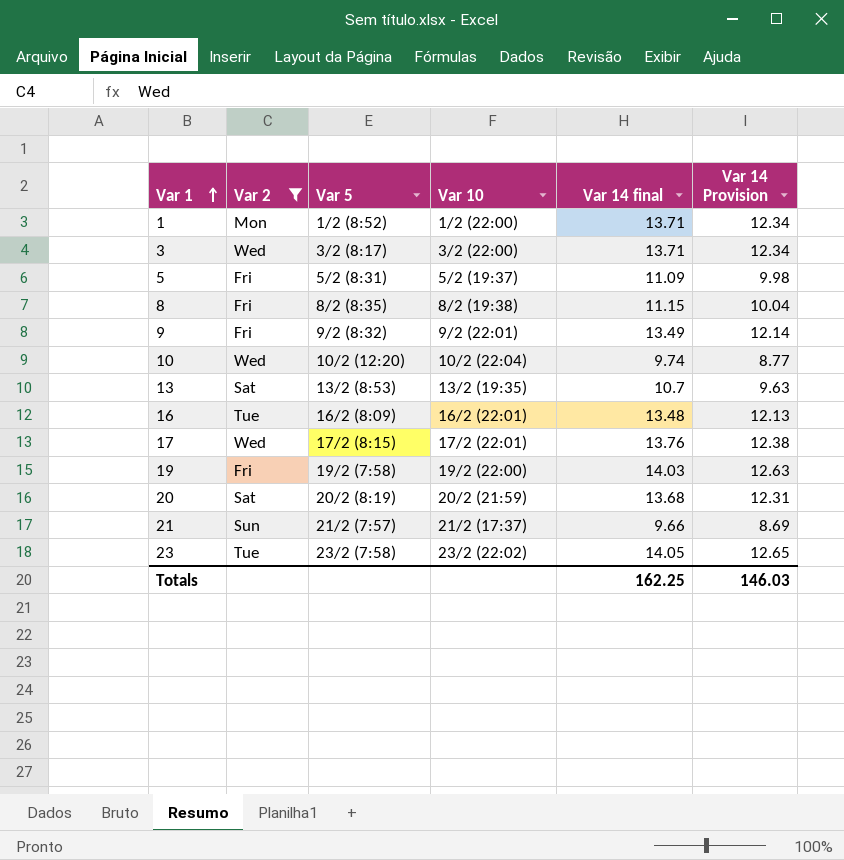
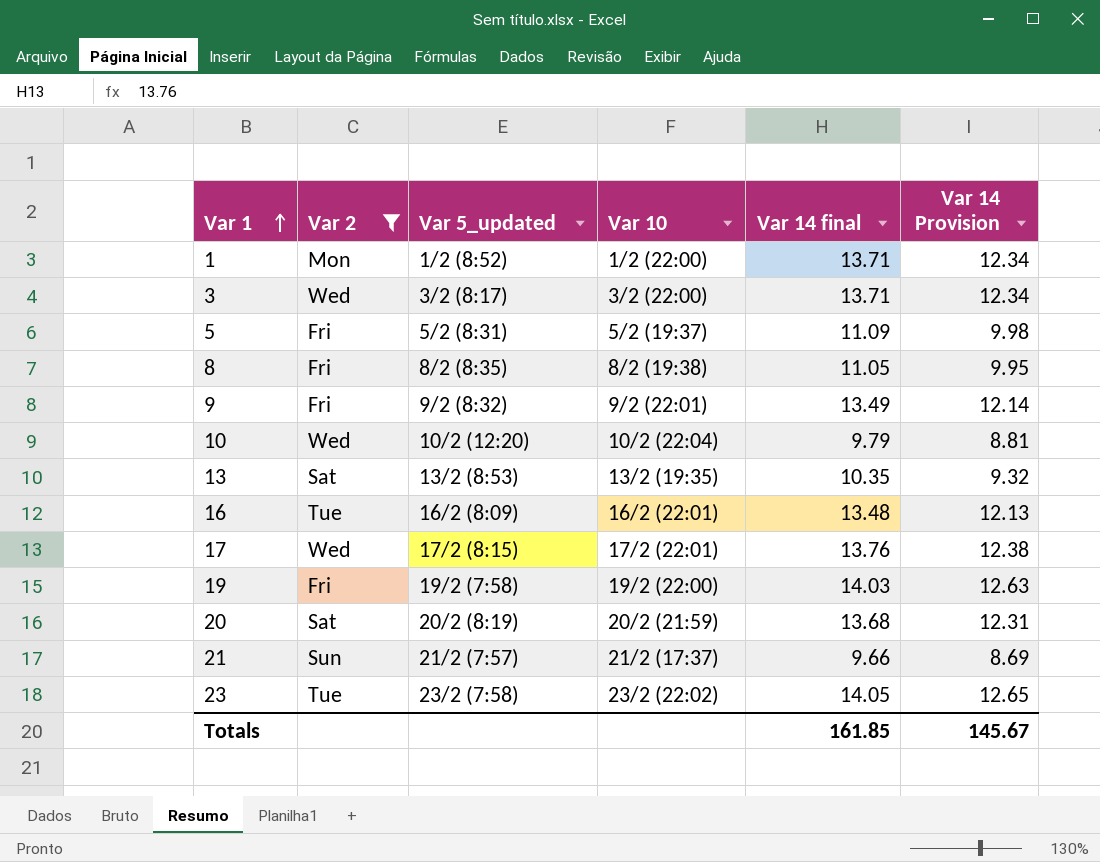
column name: Var 5 -> Var 5_updated
8 | Var 14 final: 11.15 -> 11.05
8 | Var 14 Provision: 10.04 -> 9.95
10 | Var 14 final: 9.74 -> 9.79
10 | Var 14 Provision: 8.77 -> 8.81
13 | Var 14 final: 10.7 -> 10.35
13 | Var 14 Provision: 9.63 -> 9.32
Totals | Var 14 final: 162.25 -> 161.85
Totals | Var 14 Provision: 146.03 -> 145.67

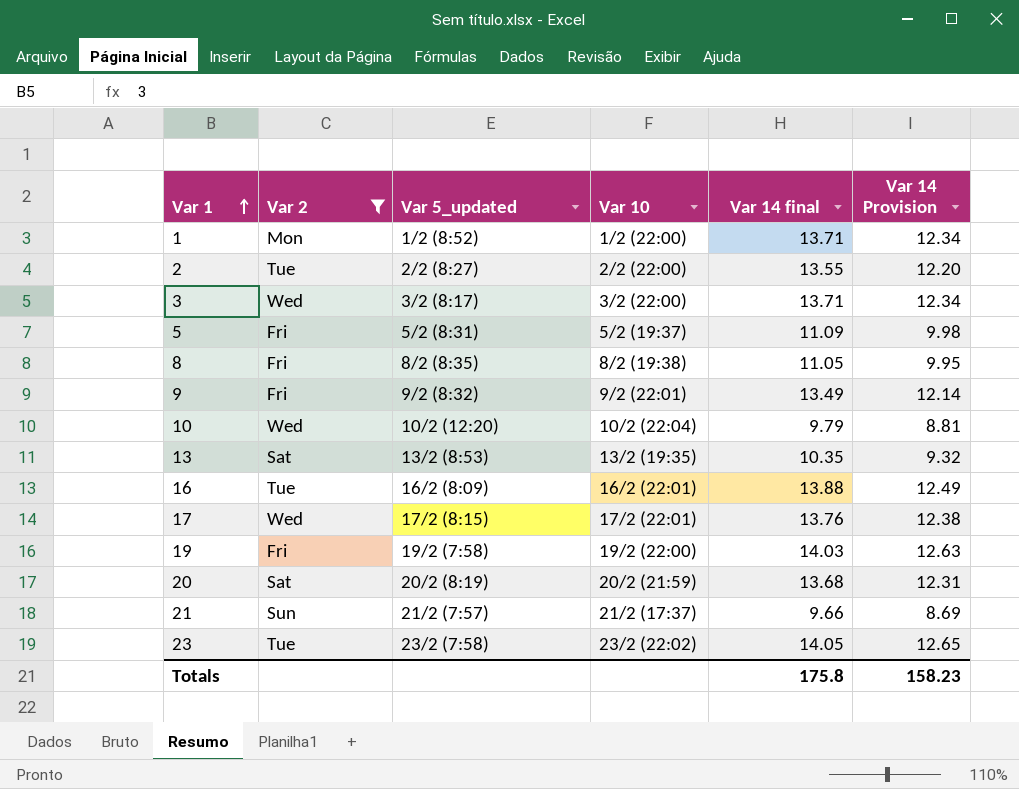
row 2: none -> Tue | 2/2 (8:27) | 2/2 (22:00) | 13.55 | 12.20
16 | Var 14 final: 13.48 -> 13.88
16 | Var 14 Provision: 12.13 -> 12.49
Totals | Var 14 final: 161.85 -> 175.8
Totals | Var 14 Provision: 145.67 -> 158.23

